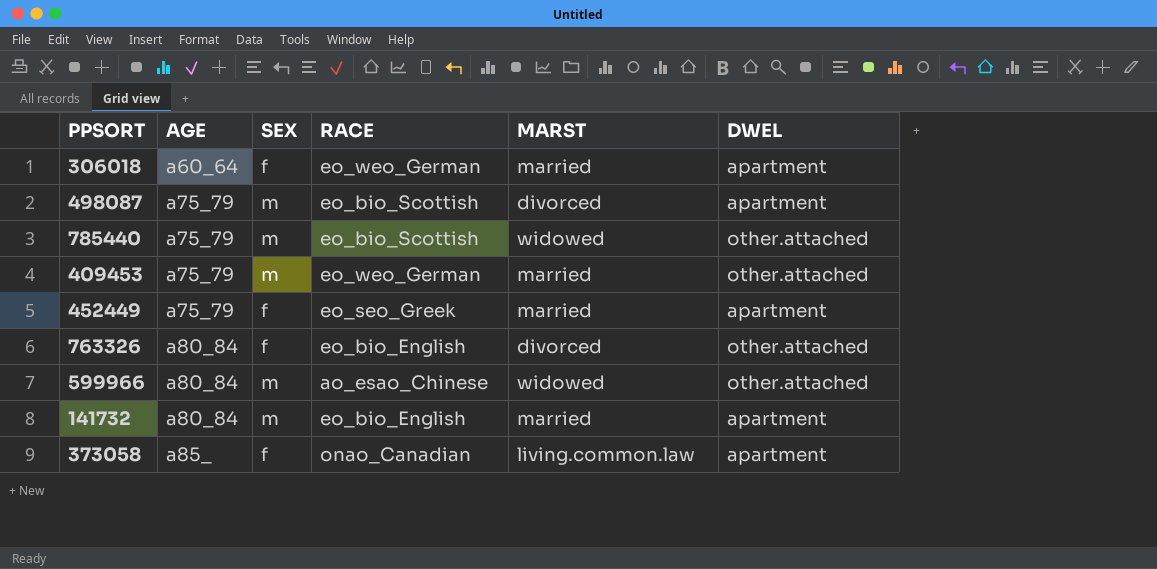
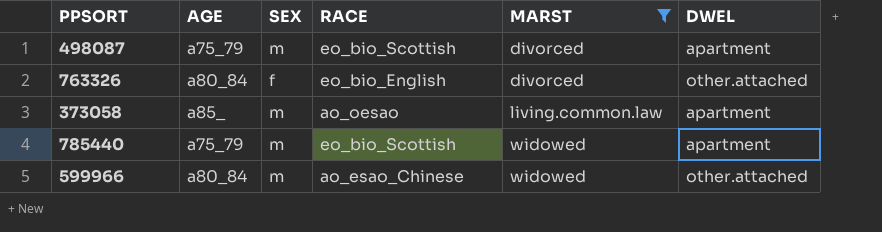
filter: none -> MARST != married
row order: AGE ascending -> MARST ascending
373058 | SEX: f -> m
373058 | RACE: onao_Canadian -> ao_oesao
785440 | DWEL: other.attached -> apartment

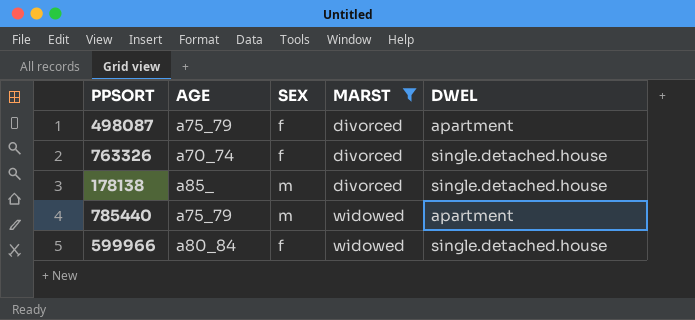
column RACE | position: 4 -> none
row 373058: a85_ | m | ao_oesao | living.common.law | apartment -> none
498087 | SEX: m -> f
763326 | AGE: a80_84 -> a70_74
763326 | DWEL: other.attached -> single.detached.house
row 178138: none -> a85_ | m | divorced | single.detached.house
599966 | SEX: m -> f
599966 | DWEL: other.attached -> single.detached.house

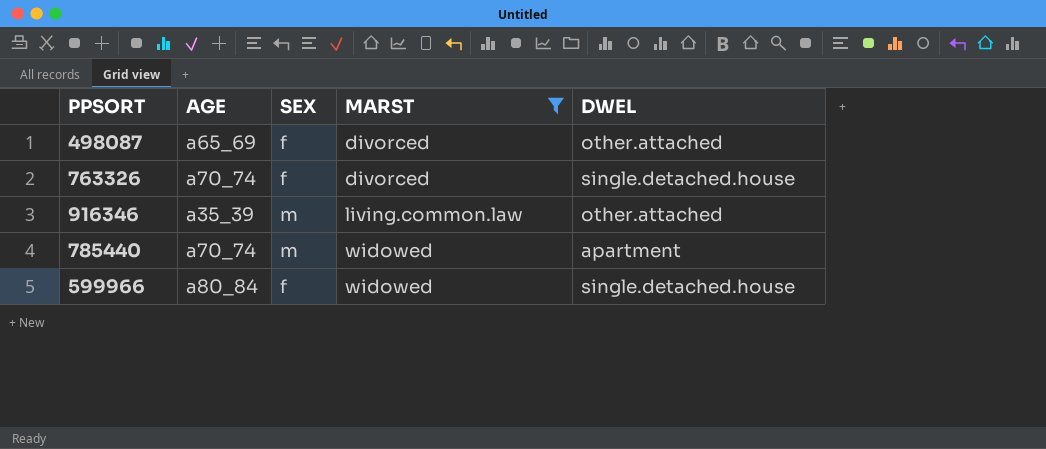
row 178138: a85_ | m | divorced | single.detached.house -> none
498087 | AGE: a75_79 -> a65_69
498087 | DWEL: apartment -> other.attached
row 916346: none -> a35_39 | m | living.common.law | other.attached
785440 | AGE: a75_79 -> a70_74

